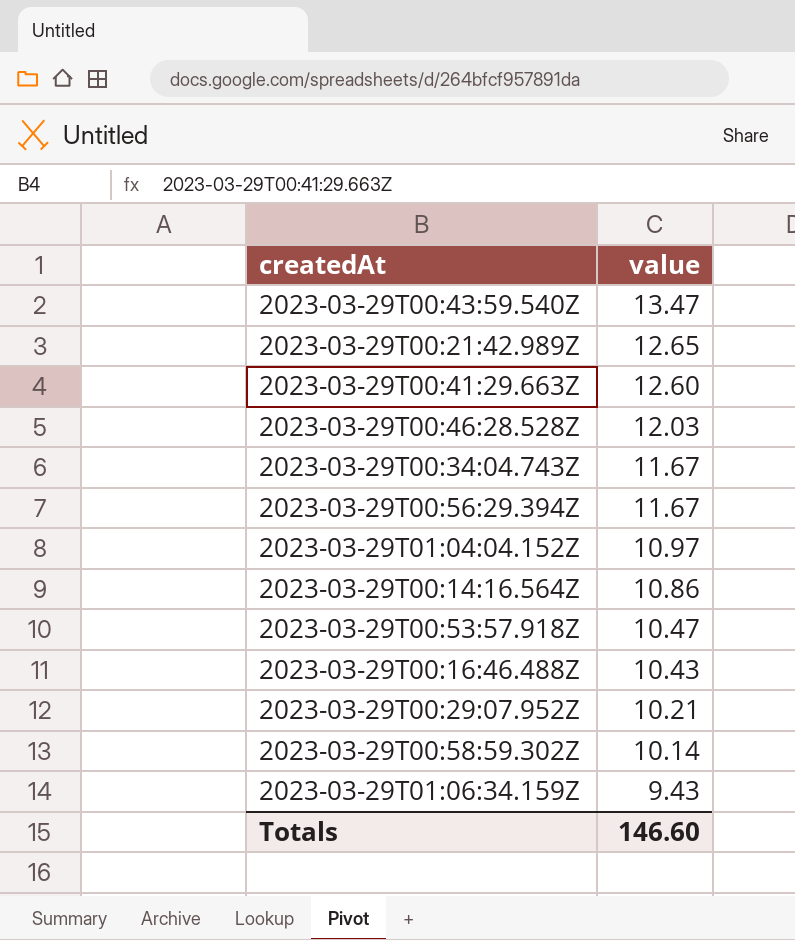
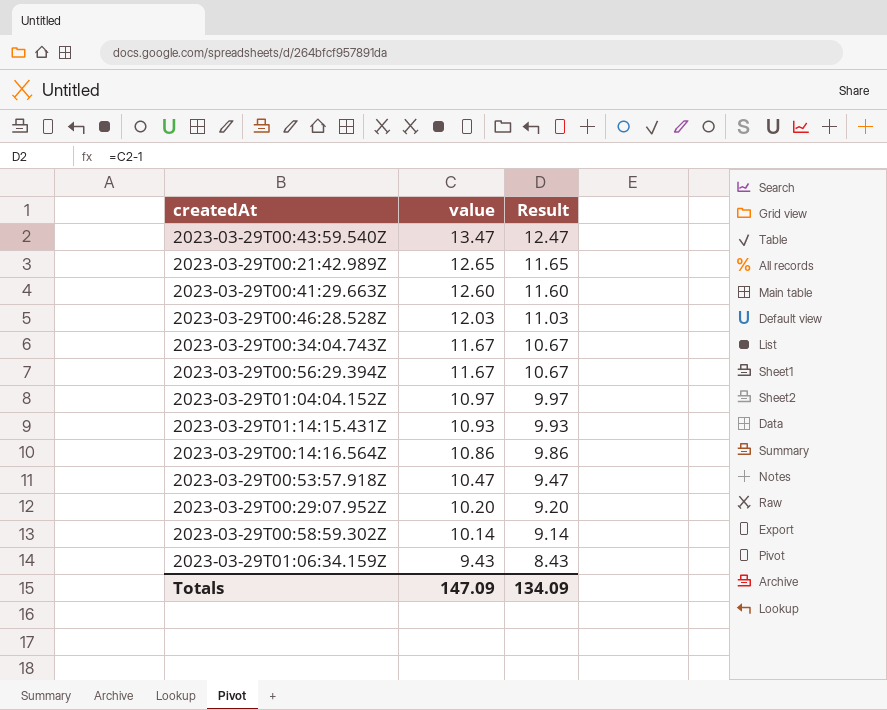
column Result | formula: none -> [value] - 1
row 2023-03-29T00:16:46.488Z: 10.43 -> none
row 2023-03-29T01:14:15.431Z: none -> 10.93 | 9.93
2023-03-29T00:29:07.952Z | value: 10.21 -> 10.20
Totals | value: 146.60 -> 147.09

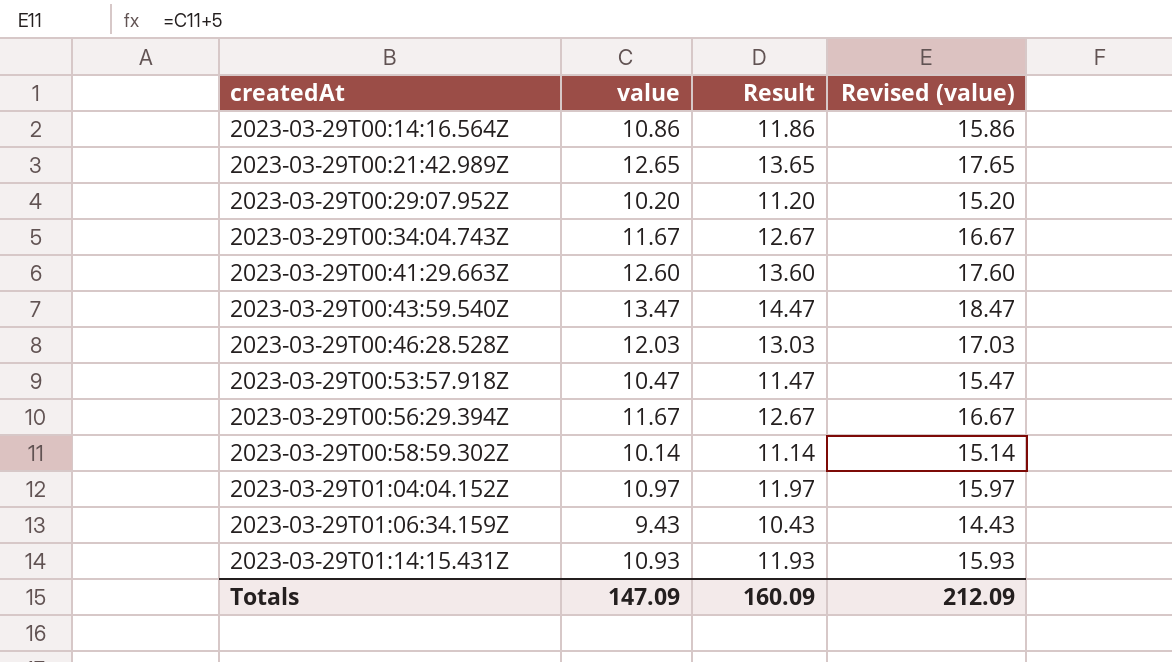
row order: value descending -> createdAt ascending
column Result | formula: [value] - 1 -> [value] + 1
column Revised (value) | formula: none -> [value] + 5
Totals | Result: 134.09 -> 160.09

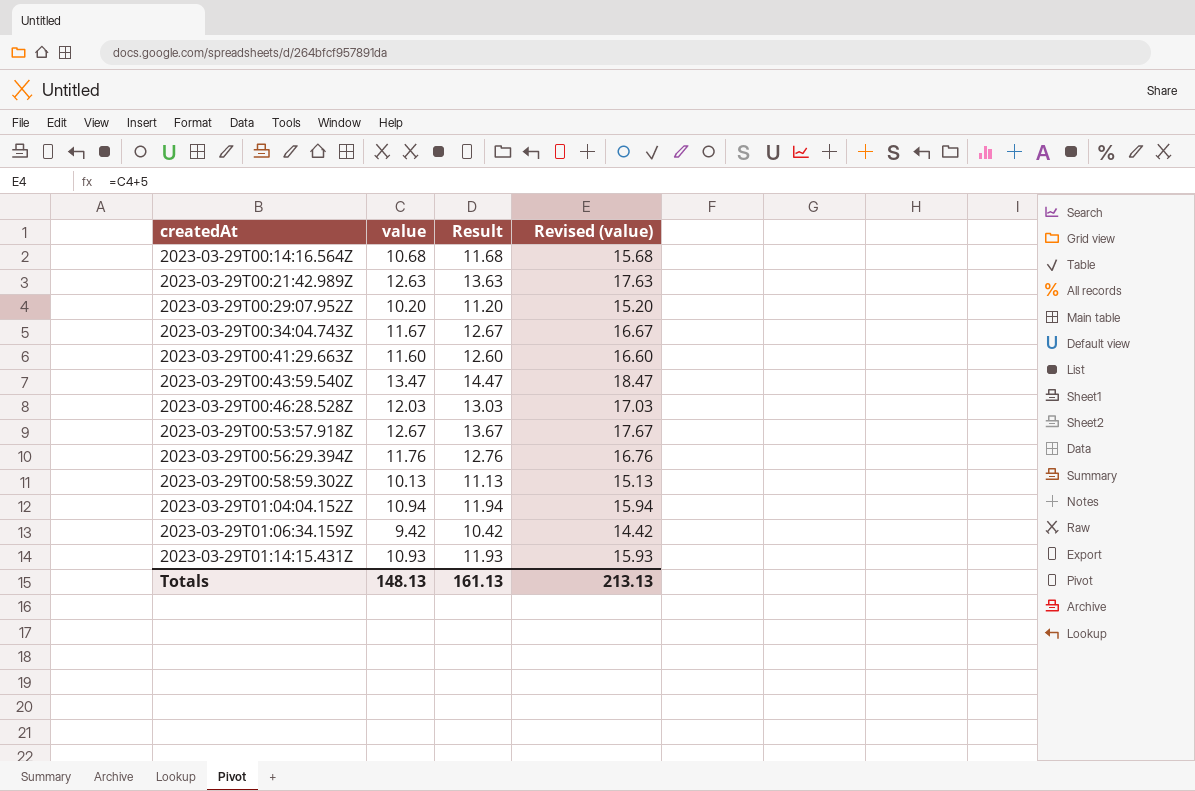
2023-03-29T00:14:16.564Z | value: 10.86 -> 10.68
2023-03-29T00:14:16.564Z | Result: 11.86 -> 11.68
2023-03-29T00:14:16.564Z | Revised (value): 15.86 -> 15.68
2023-03-29T00:21:42.989Z | value: 12.65 -> 12.63
2023-03-29T00:21:42.989Z | Result: 13.65 -> 13.63
2023-03-29T00:21:42.989Z | Revised (value): 17.65 -> 17.63
2023-03-29T00:41:29.663Z | value: 12.60 -> 11.60
2023-03-29T00:41:29.663Z | Result: 13.60 -> 12.60
2023-03-29T00:41:29.663Z | Revised (value): 17.60 -> 16.60
2023-03-29T00:53:57.918Z | value: 10.47 -> 12.67
2023-03-29T00:53:57.918Z | Result: 11.47 -> 13.67
2023-03-29T00:53:57.918Z | Revised (value): 15.47 -> 17.67
2023-03-29T00:56:29.394Z | value: 11.67 -> 11.76
2023-03-29T00:56:29.394Z | Result: 12.67 -> 12.76
2023-03-29T00:56:29.394Z | Revised (value): 16.67 -> 16.76
2023-03-29T00:58:59.302Z | value: 10.14 -> 10.13
2023-03-29T00:58:59.302Z | Result: 11.14 -> 11.13
2023-03-29T00:58:59.302Z | Revised (value): 15.14 -> 15.13
2023-03-29T01:04:04.152Z | value: 10.97 -> 10.94
2023-03-29T01:04:04.152Z | Result: 11.97 -> 11.94
2023-03-29T01:04:04.152Z | Revised (value): 15.97 -> 15.94
2023-03-29T01:06:34.159Z | value: 9.43 -> 9.42
2023-03-29T01:06:34.159Z | Result: 10.43 -> 10.42
2023-03-29T01:06:34.159Z | Revised (value): 14.43 -> 14.42
Totals | value: 147.09 -> 148.13
Totals | Result: 160.09 -> 161.13
Totals | Revised (value): 212.09 -> 213.13

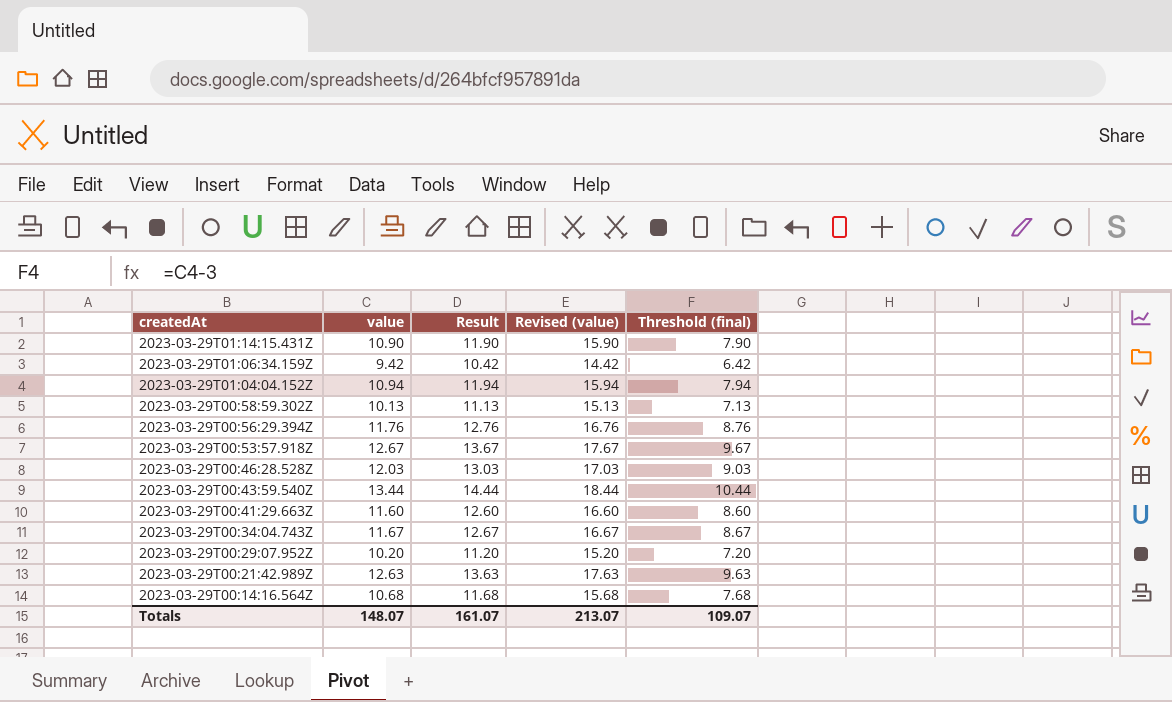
row order: createdAt ascending -> createdAt descending
column Threshold (final) | formula: none -> [value] - 3
2023-03-29T01:14:15.431Z | value: 10.93 -> 10.90
2023-03-29T01:14:15.431Z | Result: 11.93 -> 11.90
2023-03-29T01:14:15.431Z | Revised (value): 15.93 -> 15.90
2023-03-29T00:43:59.540Z | value: 13.47 -> 13.44
2023-03-29T00:43:59.540Z | Result: 14.47 -> 14.44
2023-03-29T00:43:59.540Z | Revised (value): 18.47 -> 18.44
Totals | value: 148.13 -> 148.07
Totals | Result: 161.13 -> 161.07
Totals | Revised (value): 213.13 -> 213.07

